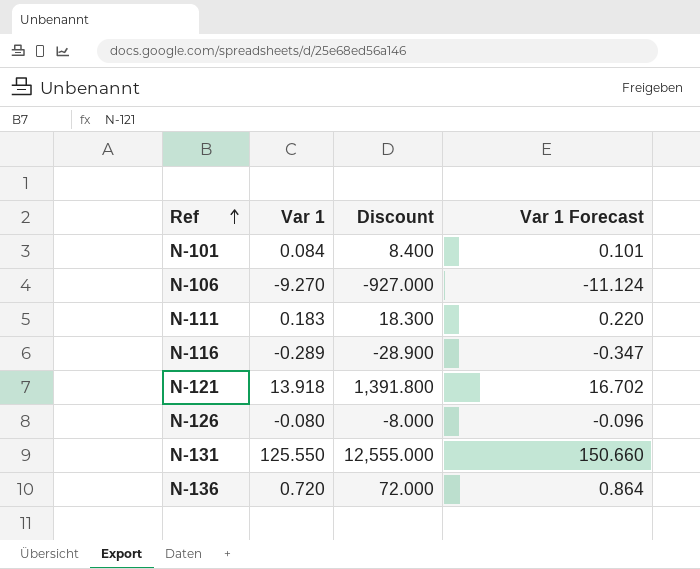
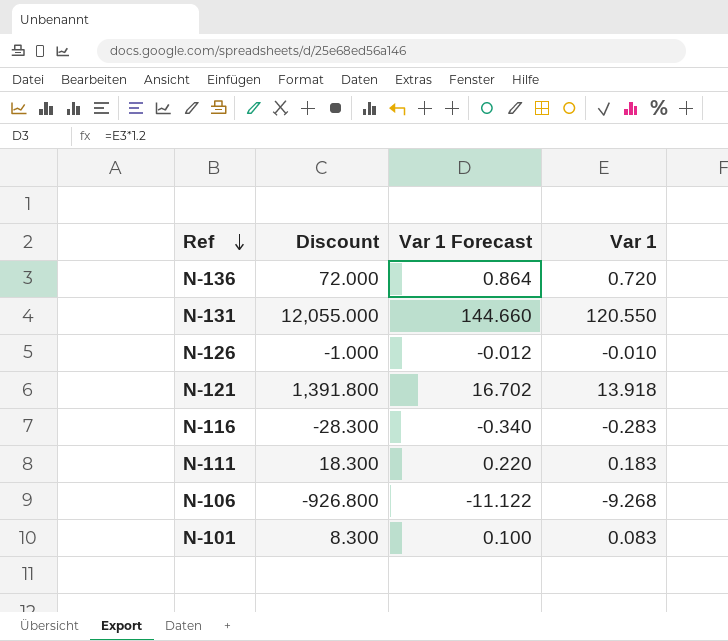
row order: Ref ascending -> Ref descending
column Var 1 | position: 2 -> 4
N-131 | Discount: 12,555.000 -> 12,055.000
N-131 | Var 1 Forecast: 150.660 -> 144.660
N-131 | Var 1: 125.550 -> 120.550
N-126 | Discount: -8.000 -> -1.000
N-126 | Var 1 Forecast: -0.096 -> -0.012
N-126 | Var 1: -0.080 -> -0.010
N-116 | Discount: -28.900 -> -28.300
N-116 | Var 1 Forecast: -0.347 -> -0.340
N-116 | Var 1: -0.289 -> -0.283
N-106 | Discount: -927.000 -> -926.800
N-106 | Var 1 Forecast: -11.124 -> -11.122
N-106 | Var 1: -9.270 -> -9.268
N-101 | Discount: 8.400 -> 8.300
N-101 | Var 1 Forecast: 0.101 -> 0.100
N-101 | Var 1: 0.084 -> 0.083

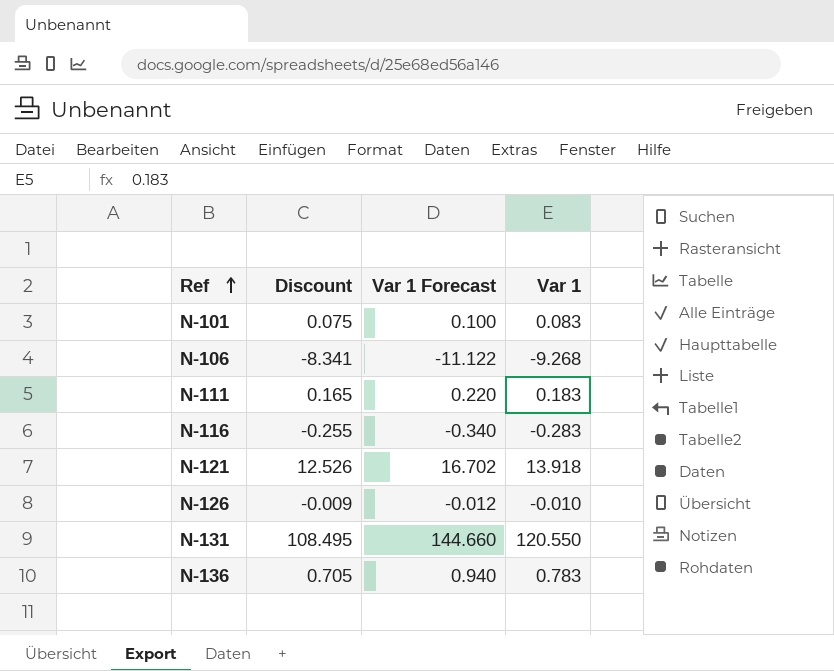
row order: Ref descending -> Ref ascending
column Discount | formula: [Var 1] * 100 -> [Var 1] * 0.9
N-136 | Var 1 Forecast: 0.864 -> 0.940
N-136 | Var 1: 0.720 -> 0.783

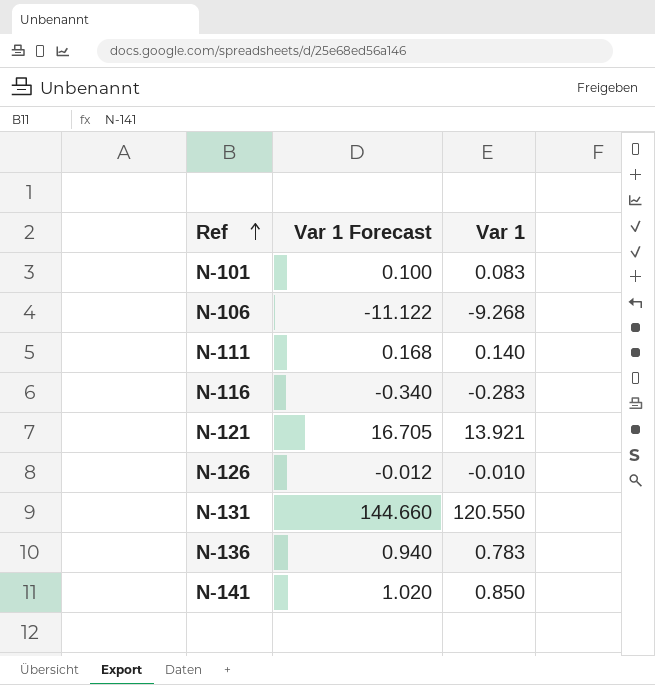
column Discount | formula: [Var 1] * 0.9 -> none
N-111 | Var 1 Forecast: 0.220 -> 0.168
N-111 | Var 1: 0.183 -> 0.140
N-121 | Var 1 Forecast: 16.702 -> 16.705
N-121 | Var 1: 13.918 -> 13.921
row N-141: none -> 1.020 | 0.850

